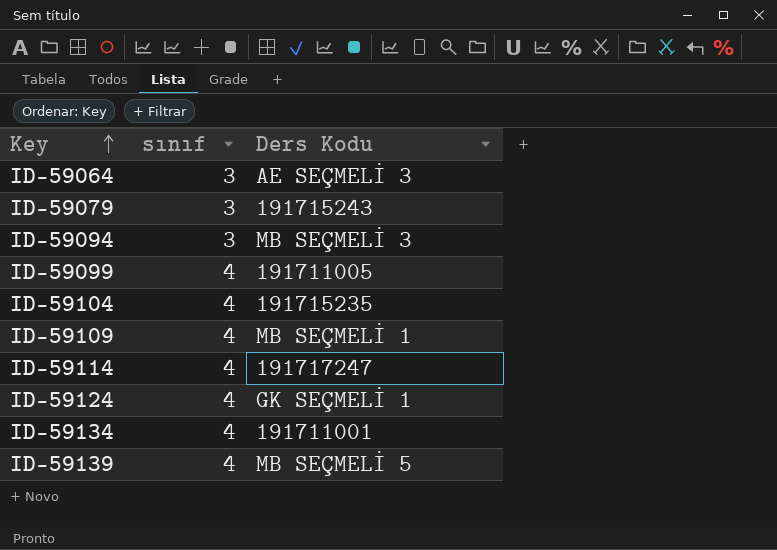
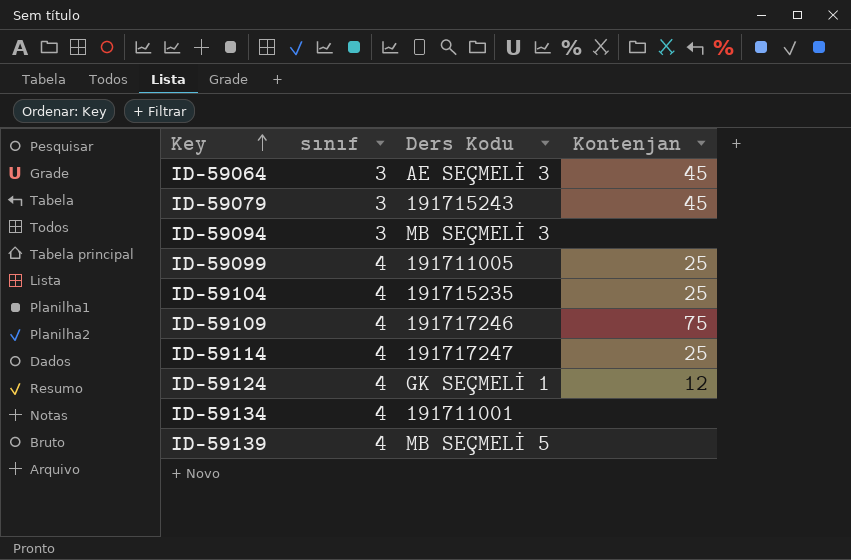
column Kontenjan | position: none -> 4
ID-59109 | Ders Kodu: MB SEÇMELİ 1 -> 191717246

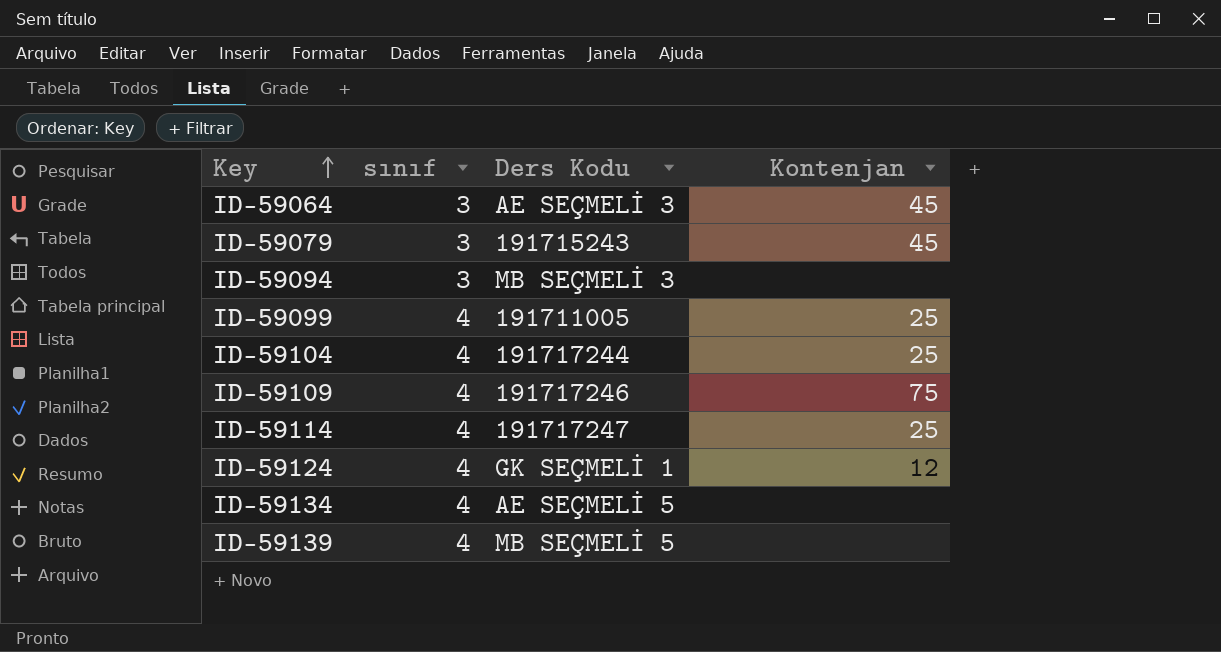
ID-59104 | Ders Kodu: 191715235 -> 191717244
ID-59134 | Ders Kodu: 191711001 -> AE SEÇMELİ 5

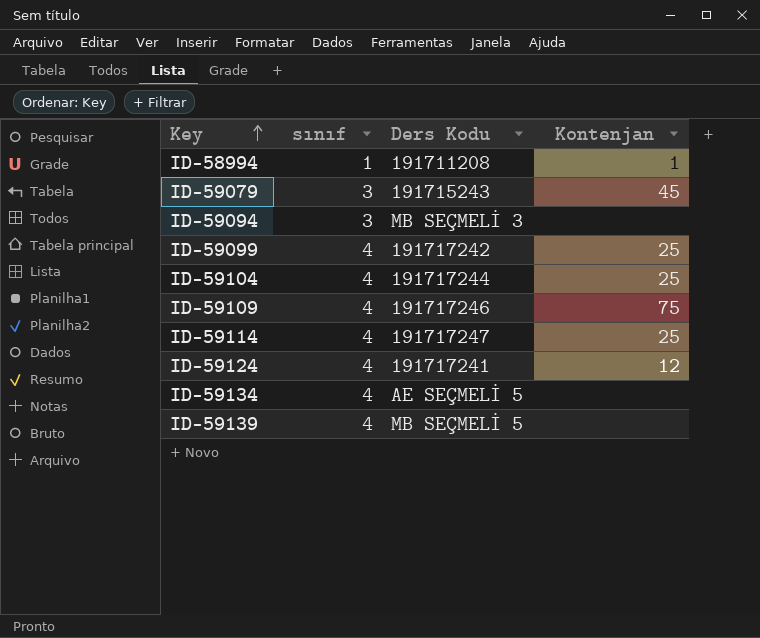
row ID-59064: 3 | AE SEÇMELİ 3 | 45 -> none
row ID-58994: none -> 1 | 191711208 | 1
ID-59099 | Ders Kodu: 191711005 -> 191717242
ID-59124 | Ders Kodu: GK SEÇMELİ 1 -> 191717241

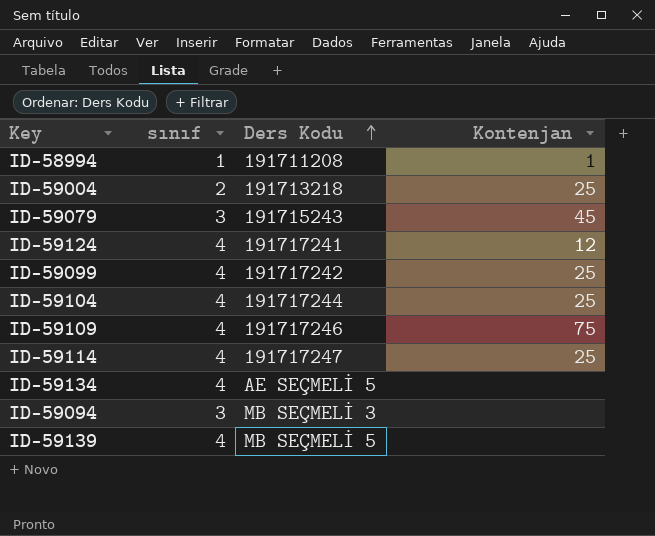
row order: Key ascending -> Ders Kodu ascending
row ID-59004: none -> 2 | 191713218 | 25

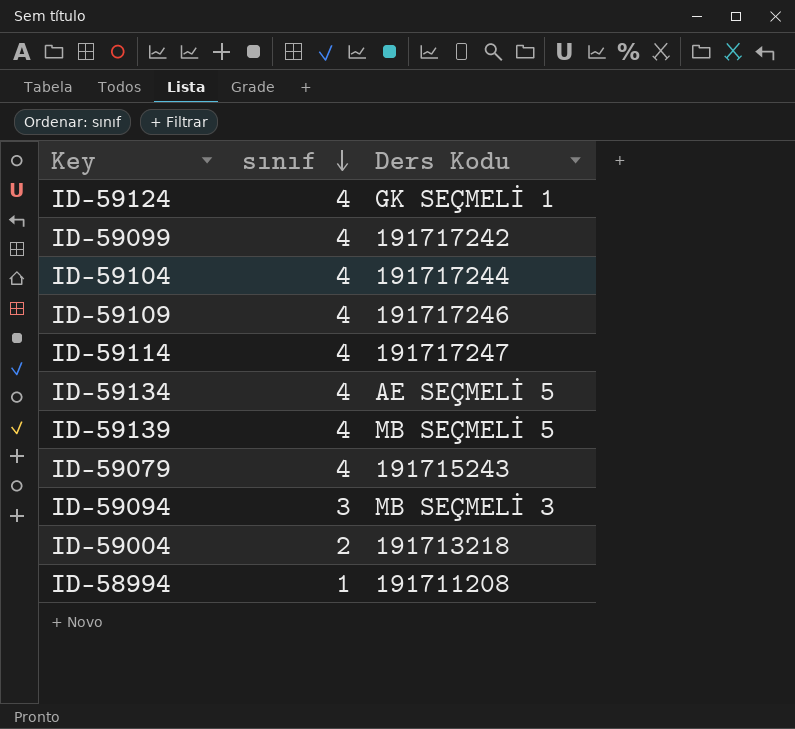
row order: Ders Kodu ascending -> sınıf descending
column Kontenjan | position: 4 -> none
ID-59124 | Ders Kodu: 191717241 -> GK SEÇMELİ 1
ID-59079 | sınıf: 3 -> 4

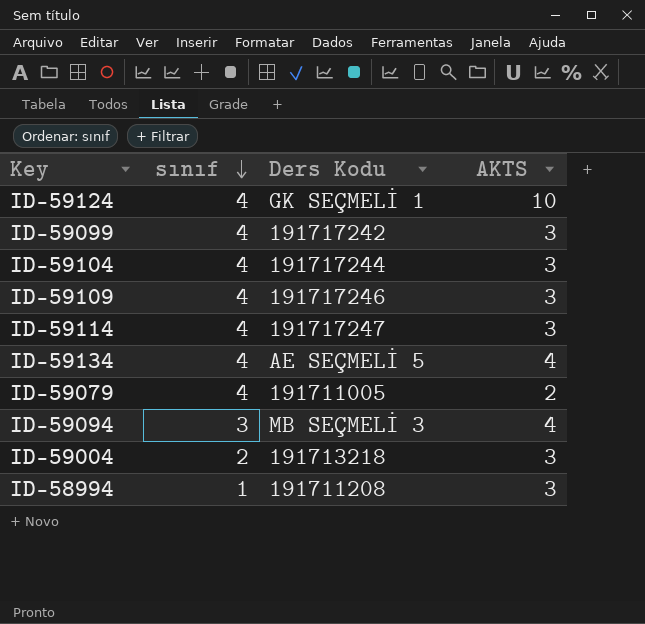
column AKTS | position: none -> 4
row ID-59139: 4 | MB SEÇMELİ 5 -> none
ID-59079 | Ders Kodu: 191715243 -> 191711005

